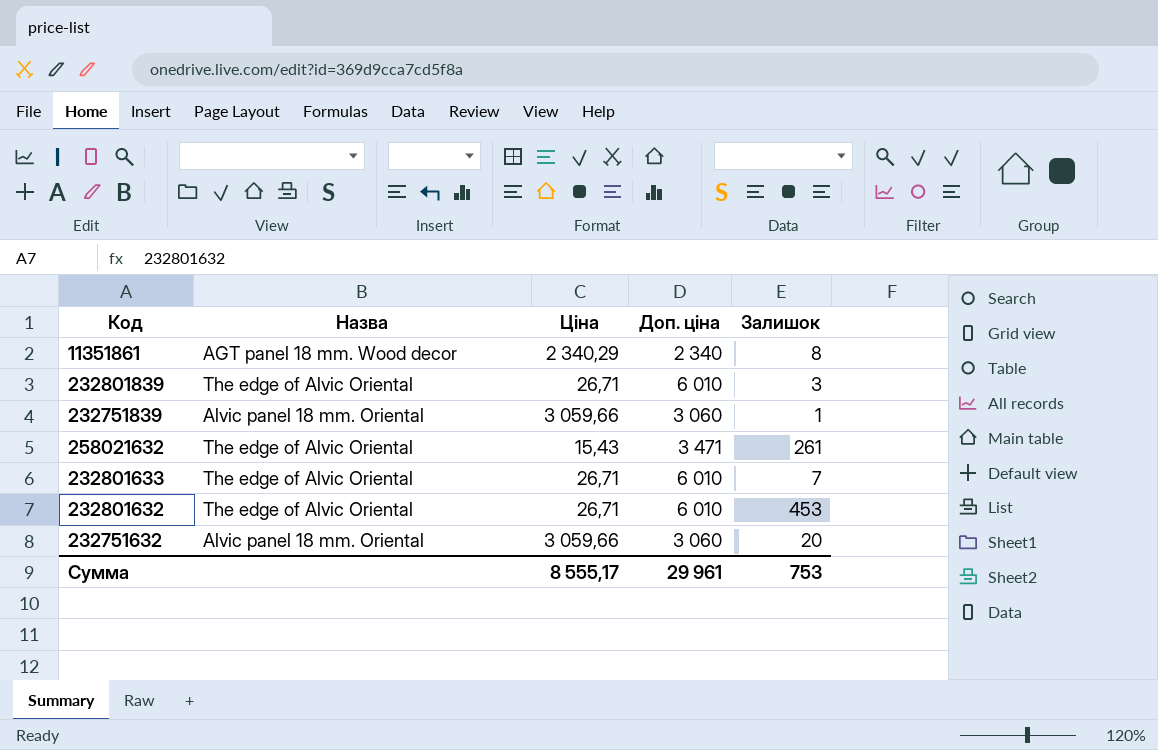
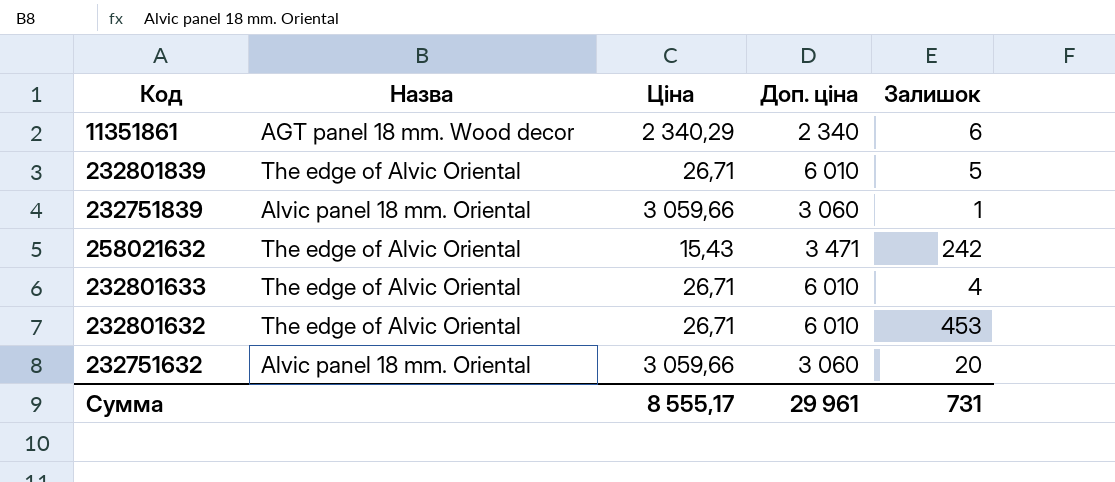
11351861 | Залишок: 8 -> 6
232801839 | Залишок: 3 -> 5
258021632 | Залишок: 261 -> 242
232801633 | Залишок: 7 -> 4
Сумма | Залишок: 753 -> 731

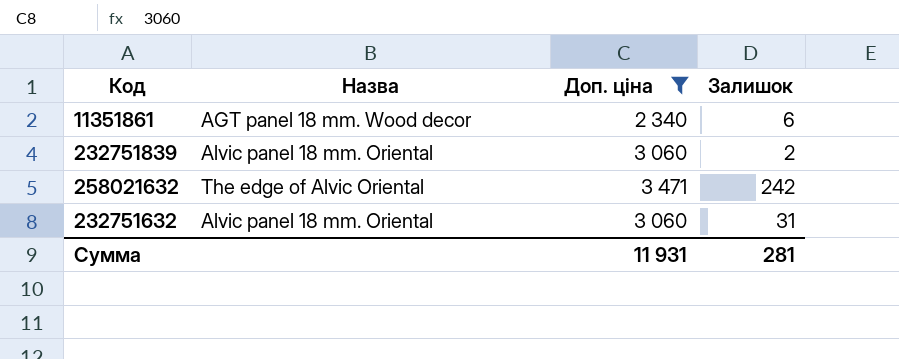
filter: none -> Доп. ціна != 6 010
column Ціна | position: 3 -> none
232751839 | Залишок: 1 -> 2
232751632 | Залишок: 20 -> 31
Сумма | Доп. ціна: 29 961 -> 11 931
Сумма | Залишок: 731 -> 281

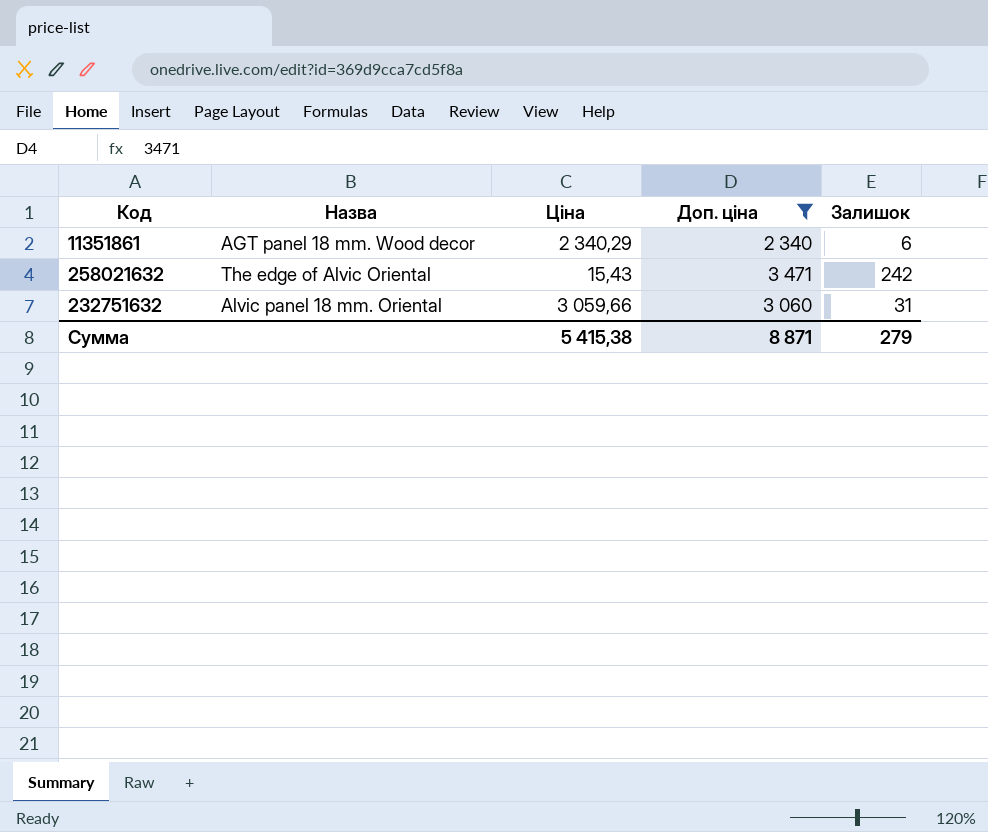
column Ціна | position: none -> 3
row 232751839: Alvic panel 18 mm. Oriental | 3 060 | 2 -> none
Сумма | Доп. ціна: 11 931 -> 8 871
Сумма | Залишок: 281 -> 279

